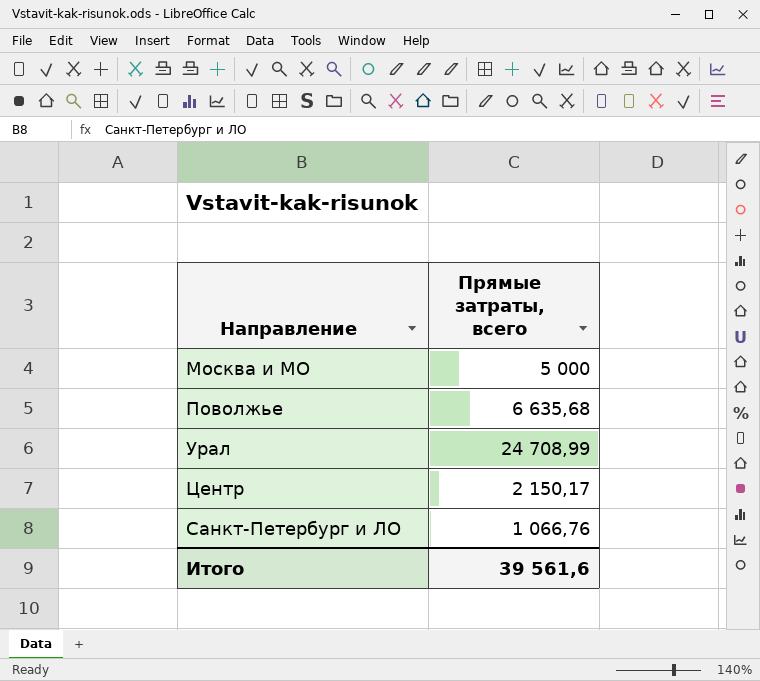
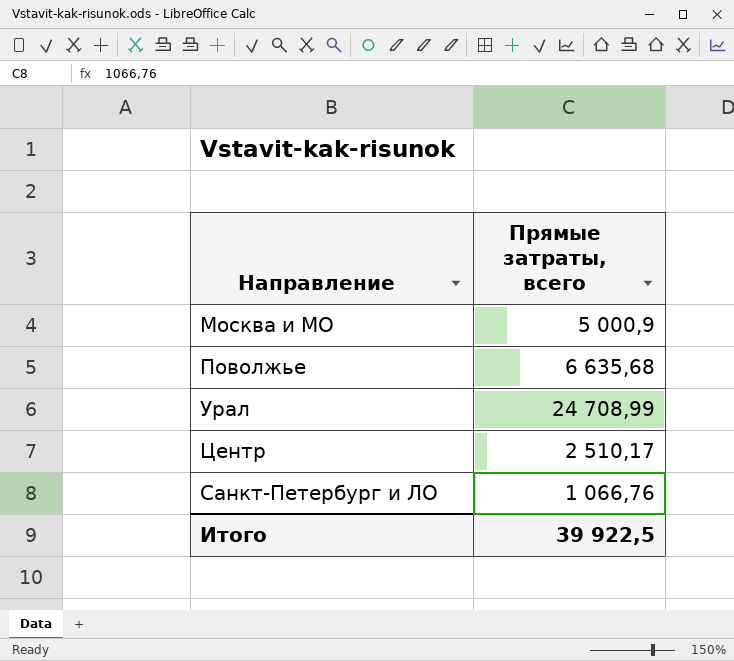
Москва и МО | Прямые затраты, всего: 5 000 -> 5 000,9
Центр | Прямые затраты, всего: 2 150,17 -> 2 510,17
Итого | Прямые затраты, всего: 39 561,6 -> 39 922,5

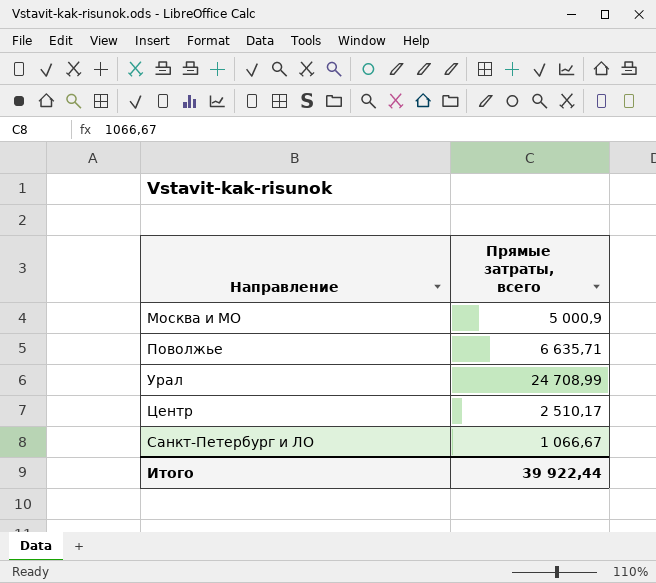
Поволжье | Прямые затраты, всего: 6 635,68 -> 6 635,71
Санкт-Петербург и ЛО | Прямые затраты, всего: 1 066,76 -> 1 066,67
Итого | Прямые затраты, всего: 39 922,5 -> 39 922,44

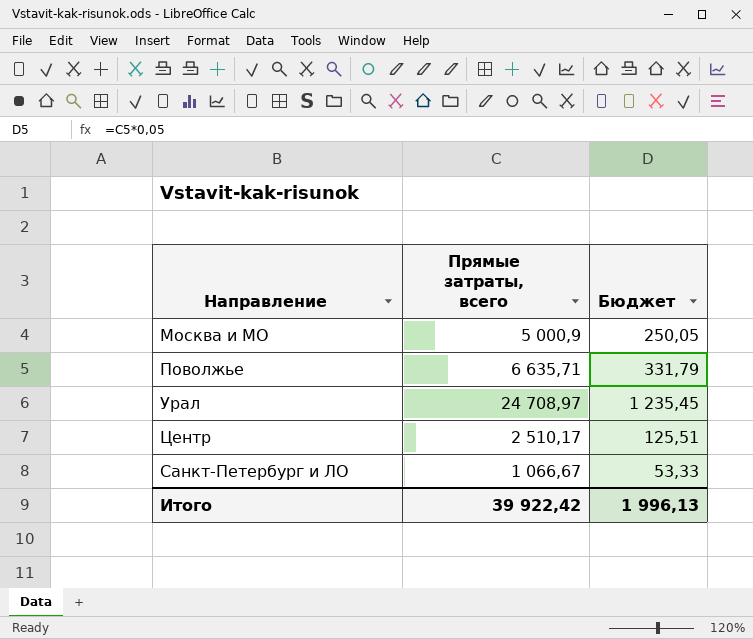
column Бюджет | formula: none -> [Прямые затраты, всего] * 0,05
Урал | Прямые затраты, всего: 24 708,99 -> 24 708,97
Итого | Прямые затраты, всего: 39 922,44 -> 39 922,42

